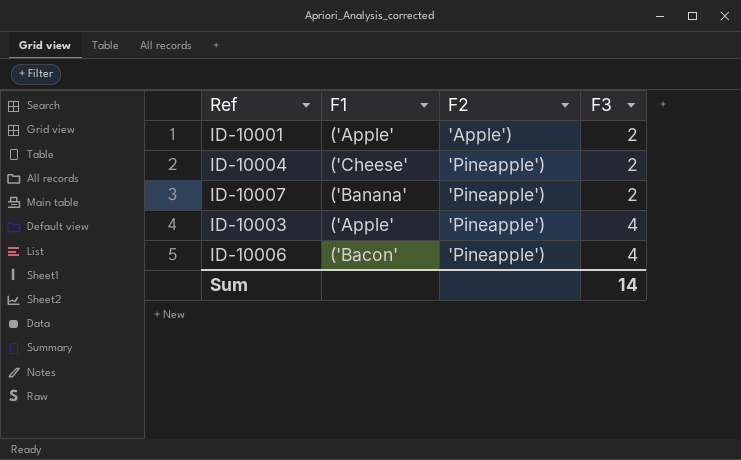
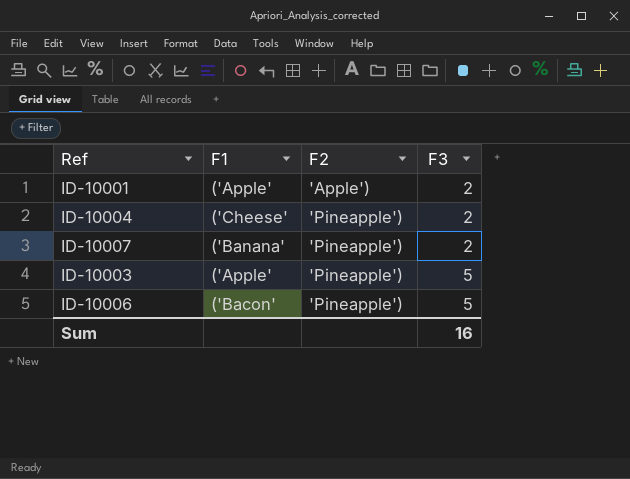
ID-10003 | F3: 4 -> 5
ID-10006 | F3: 4 -> 5
Sum | F3: 14 -> 16

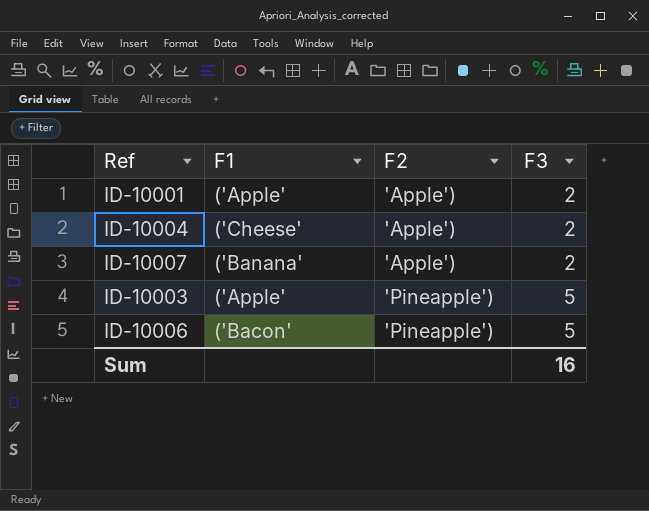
ID-10004 | F2: 'Pineapple') -> 'Apple')
ID-10007 | F2: 'Pineapple') -> 'Apple')

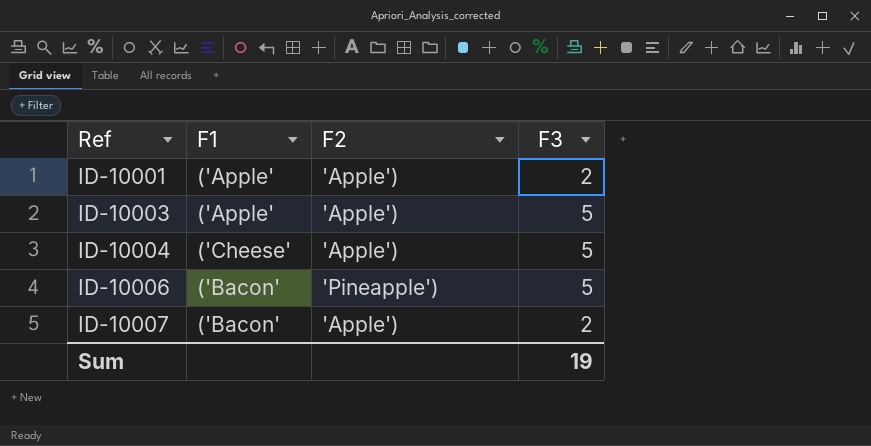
row order: F2 ascending -> Ref ascending
ID-10003 | F2: 'Pineapple') -> 'Apple')
ID-10004 | F3: 2 -> 5
ID-10007 | F1: ('Banana' -> ('Bacon'
Sum | F3: 16 -> 19

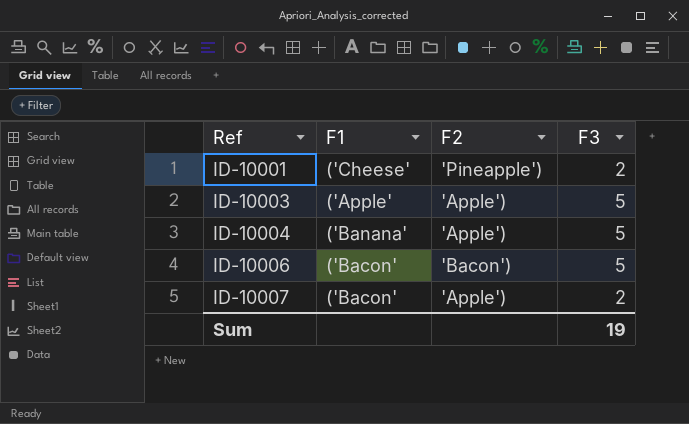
ID-10001 | F1: ('Apple' -> ('Cheese'
ID-10001 | F2: 'Apple') -> 'Pineapple')
ID-10004 | F1: ('Cheese' -> ('Banana'
ID-10006 | F2: 'Pineapple') -> 'Bacon')

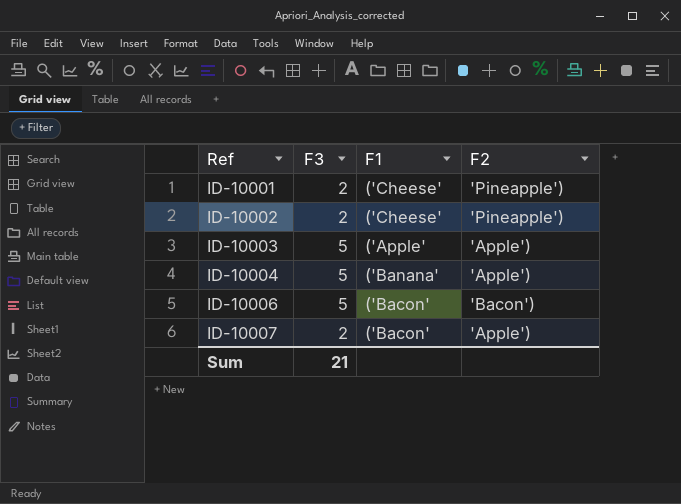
column F3 | position: 4 -> 2
row ID-10002: none -> 2 | ('Cheese' | 'Pineapple')
Sum | F3: 19 -> 21

